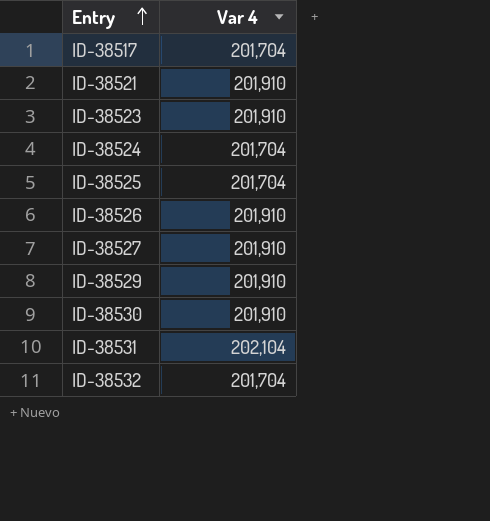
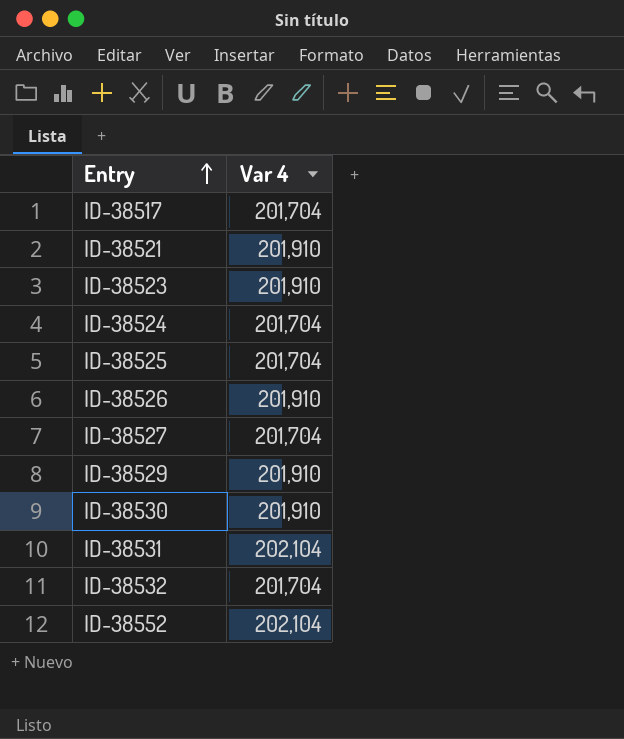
ID-38527 | Var 4: 201,910 -> 201,704
row ID-38552: none -> 202,104

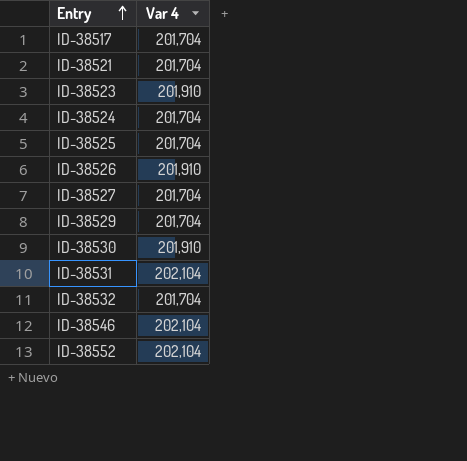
ID-38521 | Var 4: 201,910 -> 201,704
ID-38529 | Var 4: 201,910 -> 201,704
row ID-38546: none -> 202,104

